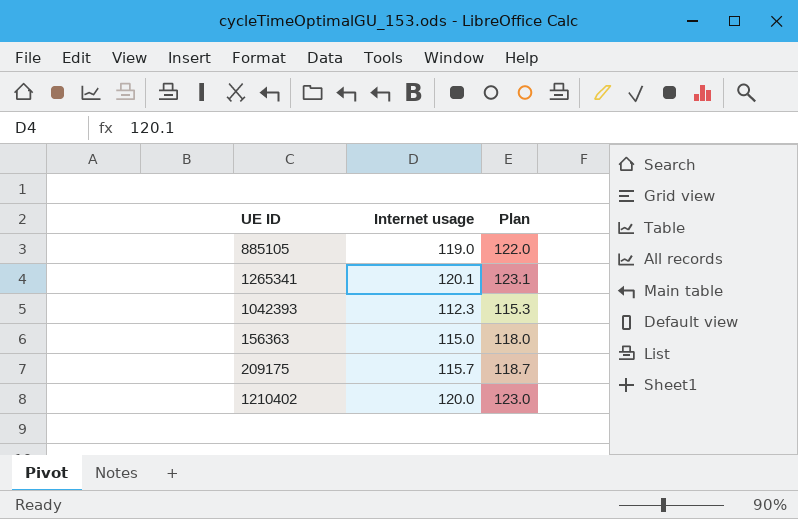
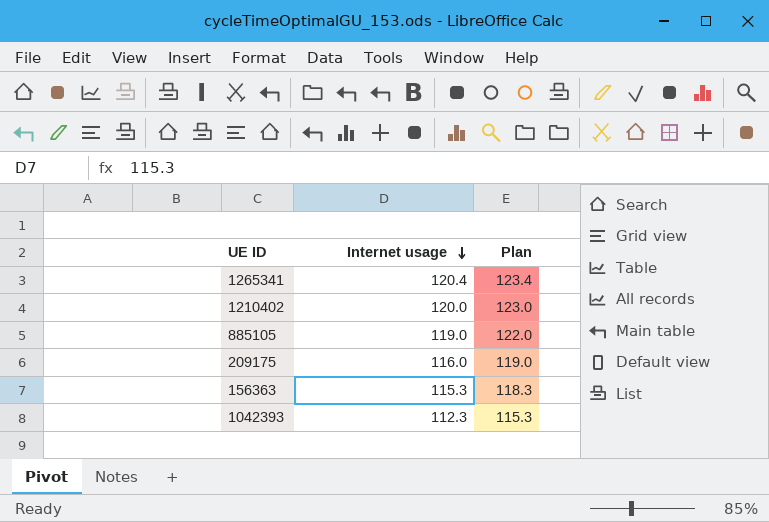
row order: none -> Internet usage descending
1265341 | Internet usage: 120.1 -> 120.4
1265341 | Plan: 123.1 -> 123.4
209175 | Internet usage: 115.7 -> 116.0
209175 | Plan: 118.7 -> 119.0
156363 | Internet usage: 115.0 -> 115.3
156363 | Plan: 118.0 -> 118.3

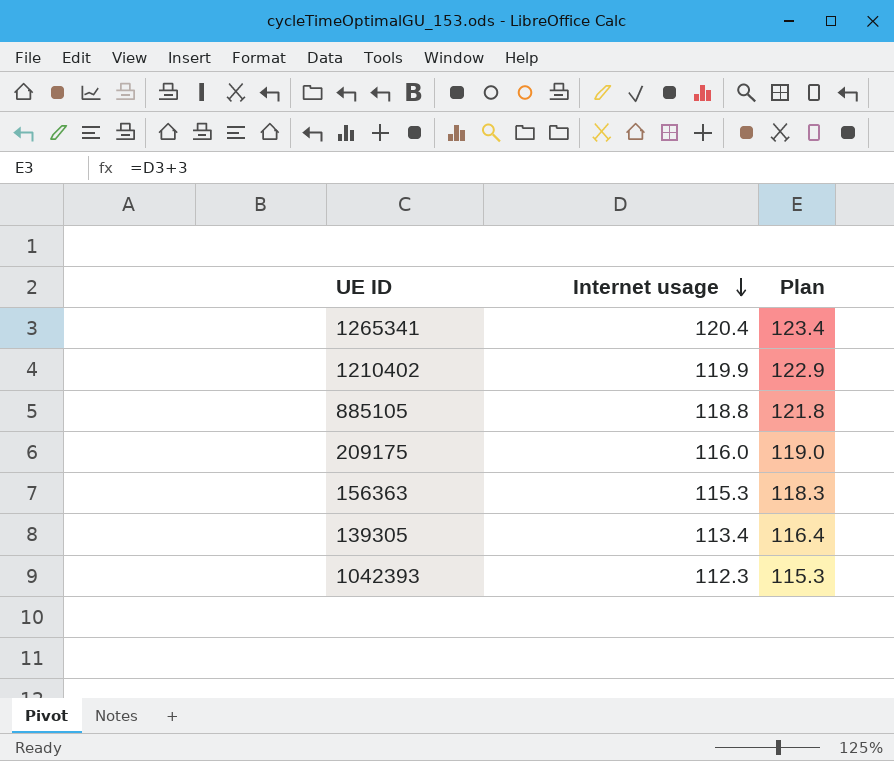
1210402 | Internet usage: 120.0 -> 119.9
1210402 | Plan: 123.0 -> 122.9
885105 | Internet usage: 119.0 -> 118.8
885105 | Plan: 122.0 -> 121.8
row 139305: none -> 113.4 | 116.4

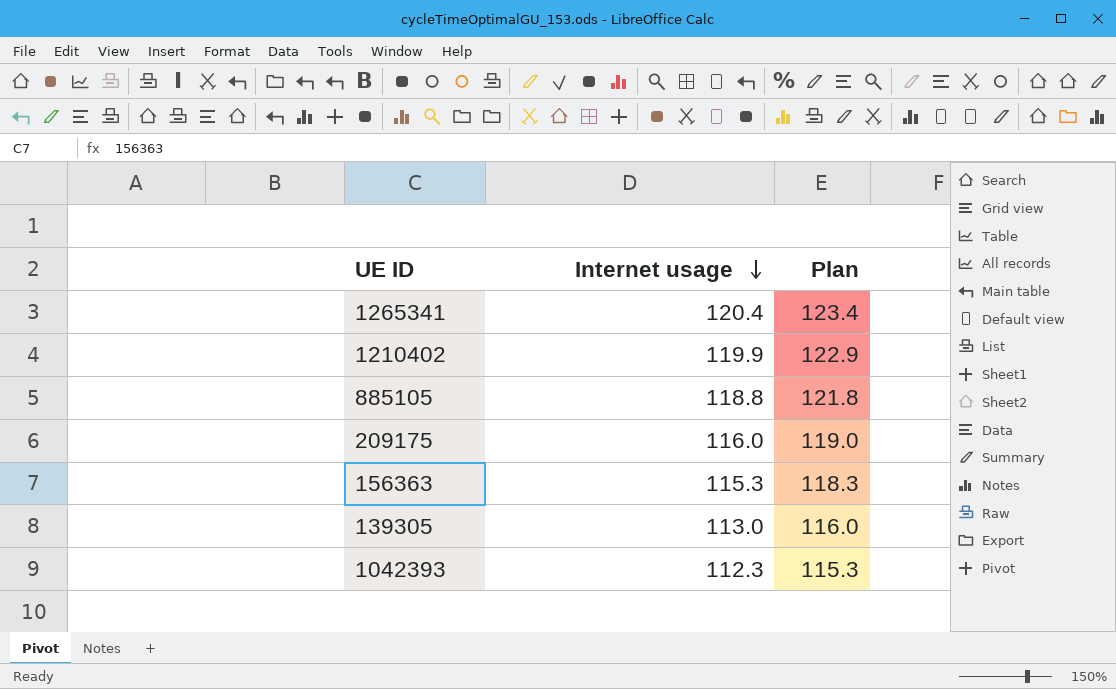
139305 | Internet usage: 113.4 -> 113.0
139305 | Plan: 116.4 -> 116.0

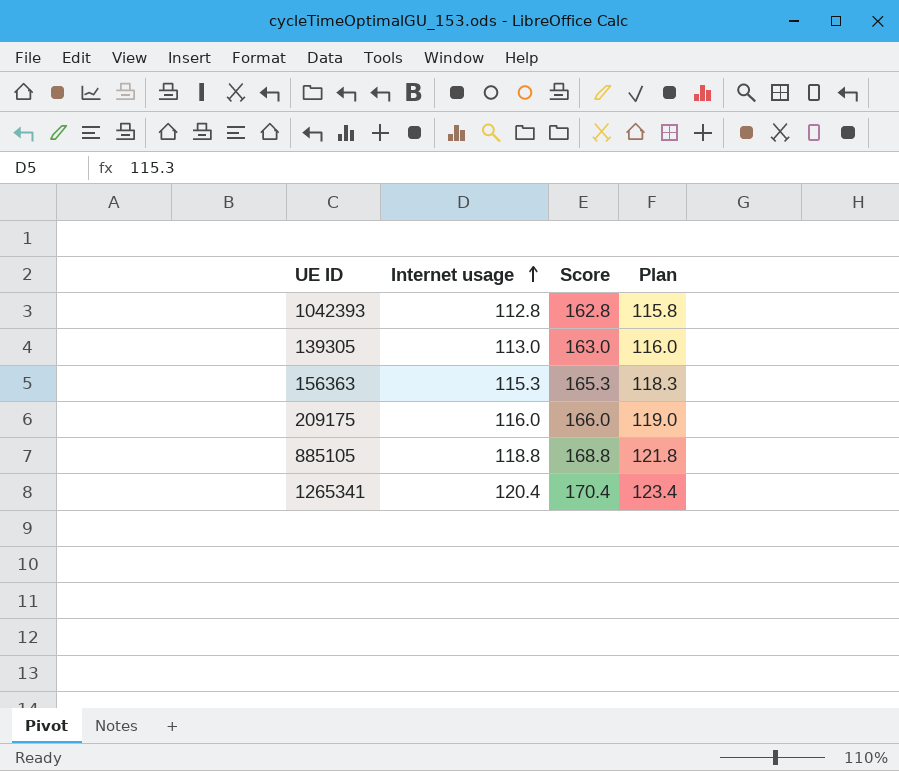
row order: Internet usage descending -> Internet usage ascending
column Score | formula: none -> [Internet usage] + 50
row 1210402: 119.9 | 122.9 -> none
1042393 | Internet usage: 112.3 -> 112.8
1042393 | Plan: 115.3 -> 115.8

